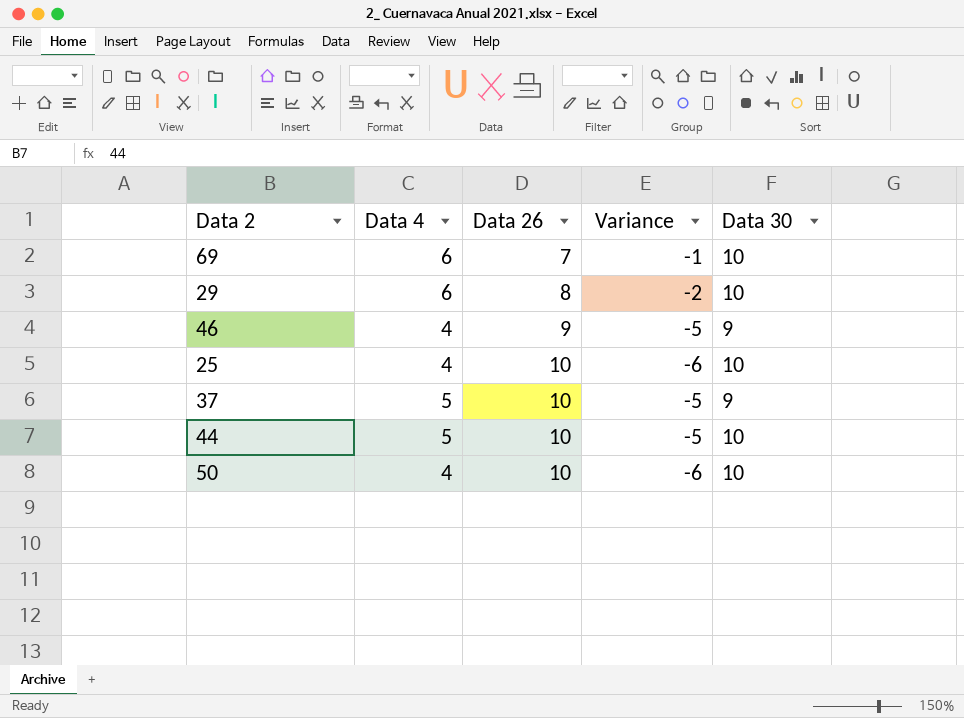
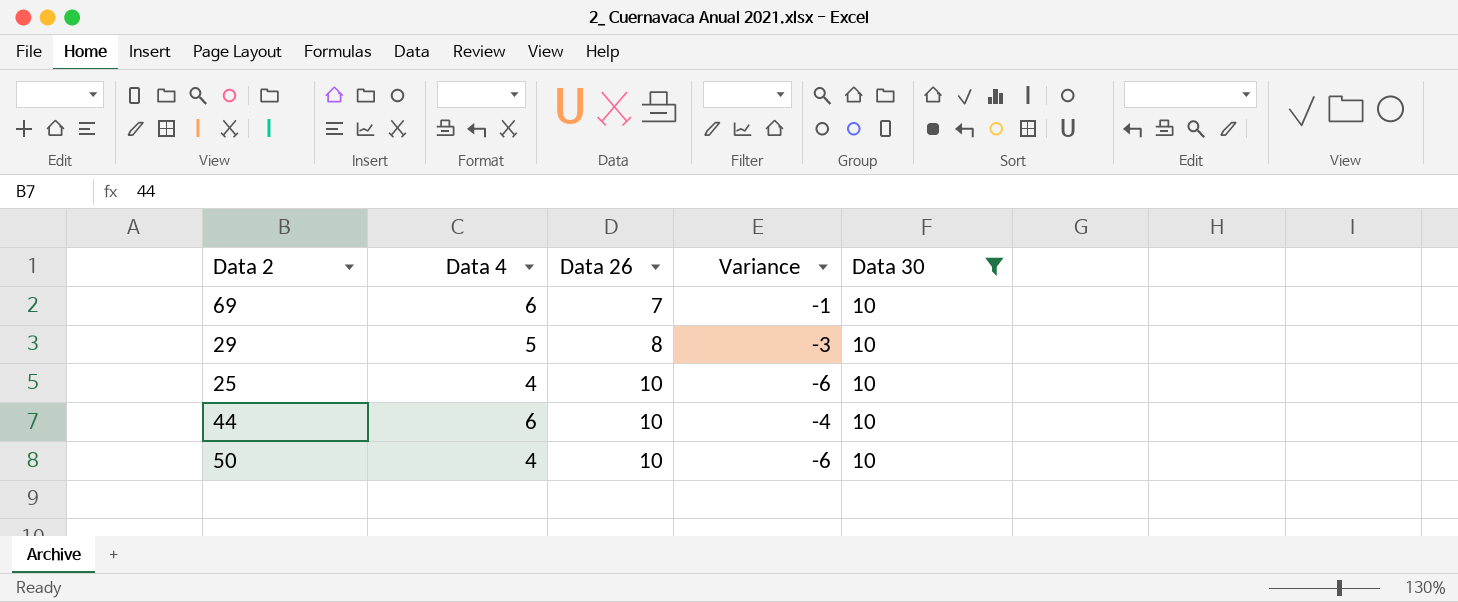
filter: none -> Data 30 = 10
29 | Data 4: 6 -> 5
29 | Variance: -2 -> -3
44 | Data 4: 5 -> 6
44 | Variance: -5 -> -4

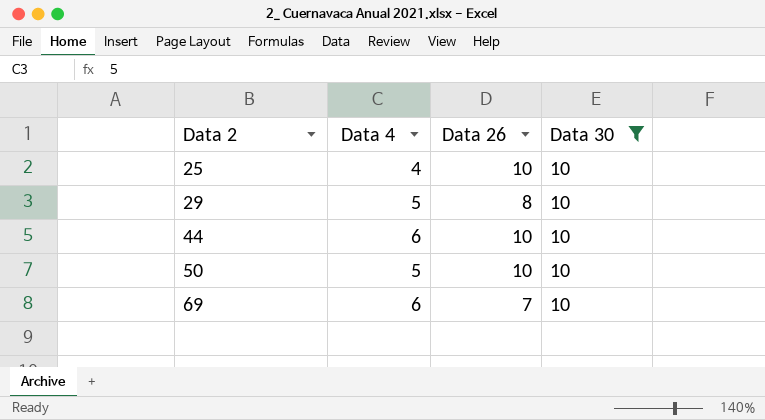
row order: Data 26 ascending -> Data 2 ascending
column Variance | formula: [Data 4] - [Data 26] -> none
50 | Data 4: 4 -> 5

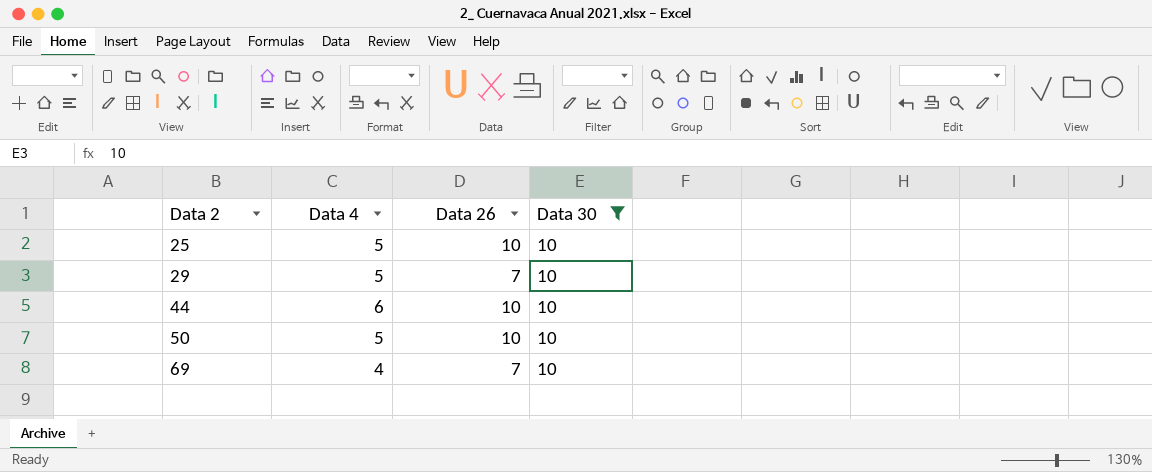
25 | Data 4: 4 -> 5
29 | Data 26: 8 -> 7
69 | Data 4: 6 -> 4

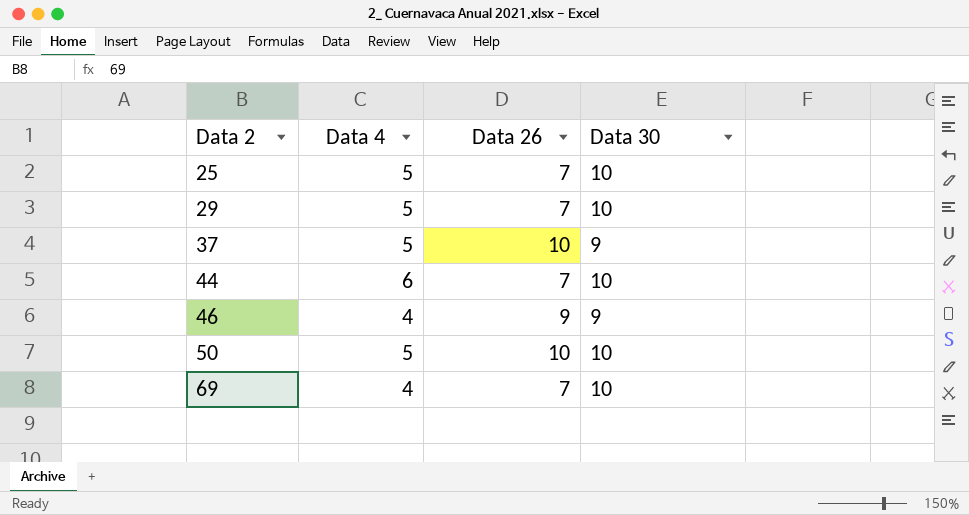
filter: Data 30 = 10 -> none
25 | Data 26: 10 -> 7
44 | Data 26: 10 -> 7

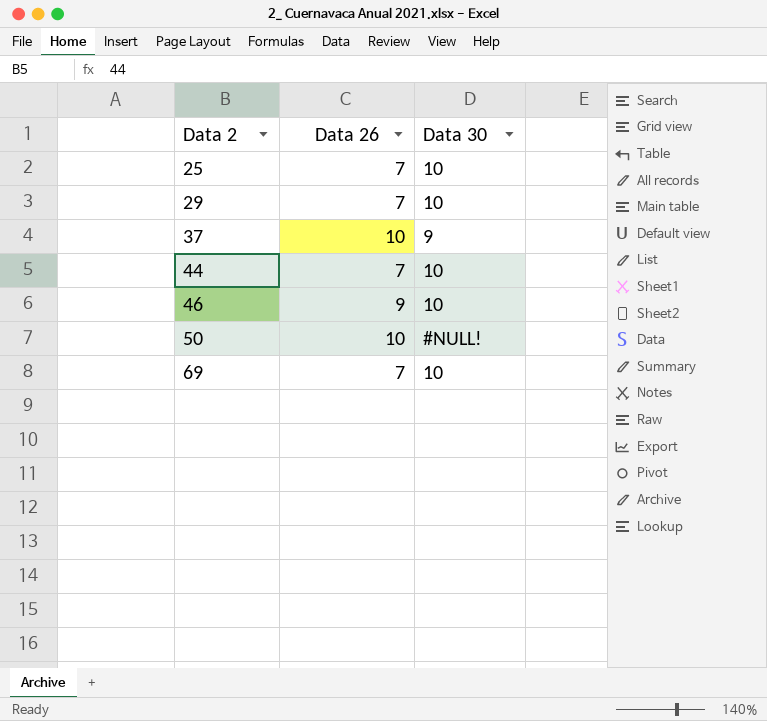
column Data 4 | position: 2 -> none
46 | Data 30: 9 -> 10
50 | Data 30: 10 -> #NULL!

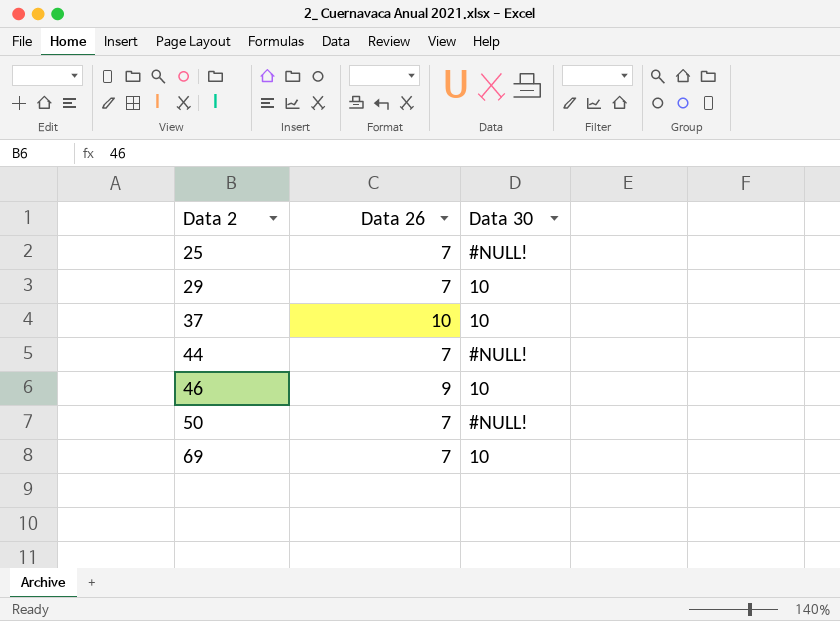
25 | Data 30: 10 -> #NULL!
37 | Data 30: 9 -> 10
44 | Data 30: 10 -> #NULL!
50 | Data 26: 10 -> 7

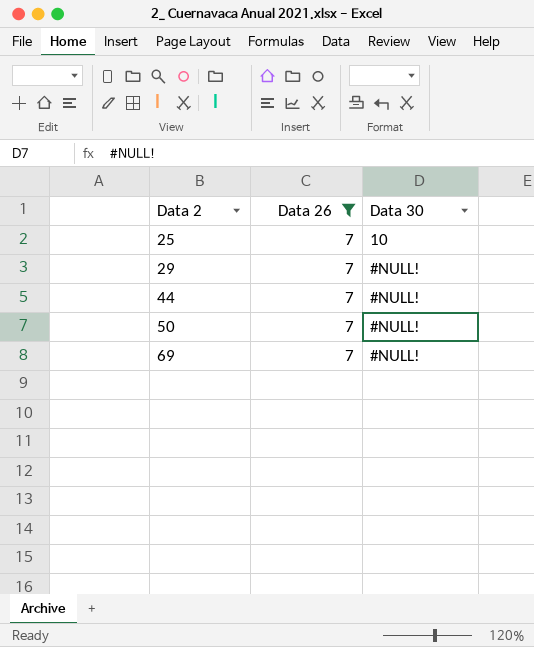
filter: none -> Data 26 = 7
25 | Data 30: #NULL! -> 10
29 | Data 30: 10 -> #NULL!
69 | Data 30: 10 -> #NULL!

